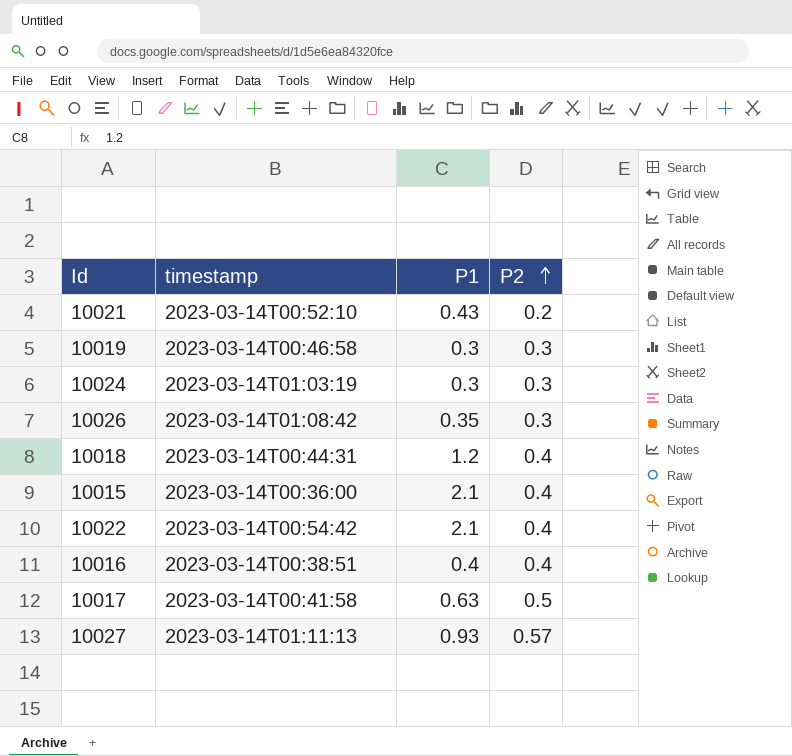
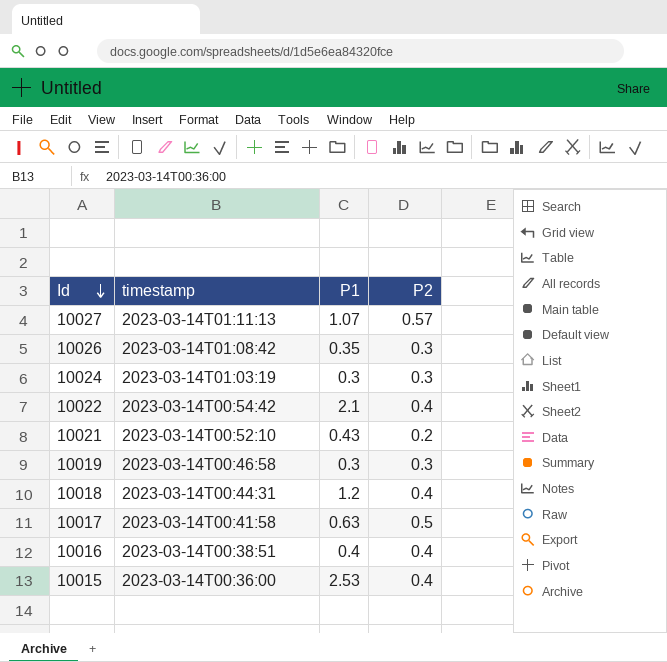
row order: P2 ascending -> Id descending
10027 | P1: 0.93 -> 1.07
10015 | P1: 2.1 -> 2.53

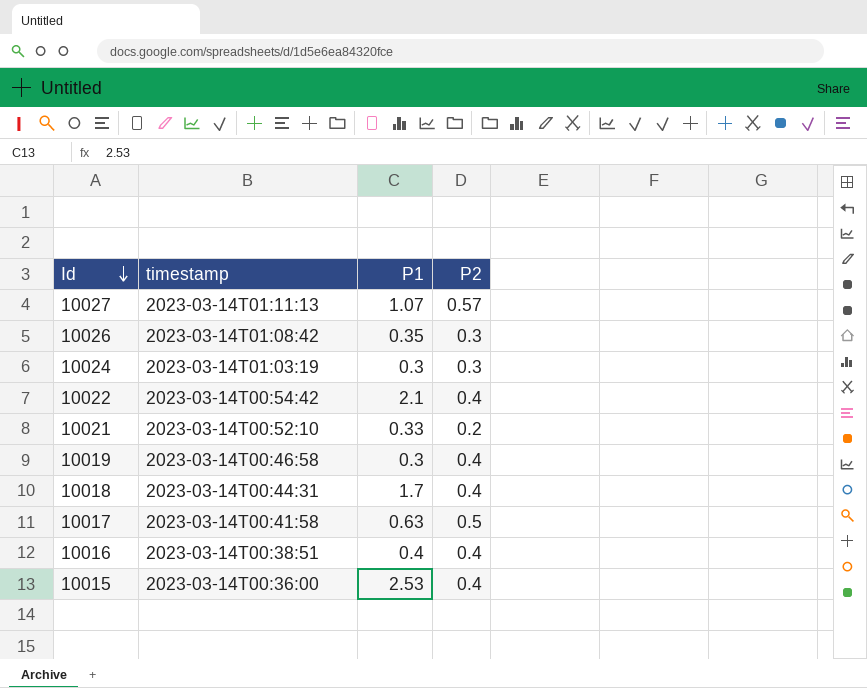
10021 | P1: 0.43 -> 0.33
10019 | P2: 0.3 -> 0.4
10018 | P1: 1.2 -> 1.7

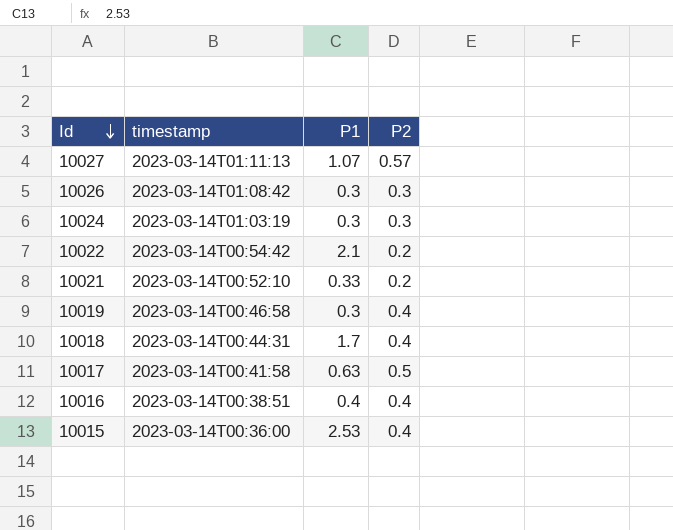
10026 | P1: 0.35 -> 0.3
10022 | P2: 0.4 -> 0.2

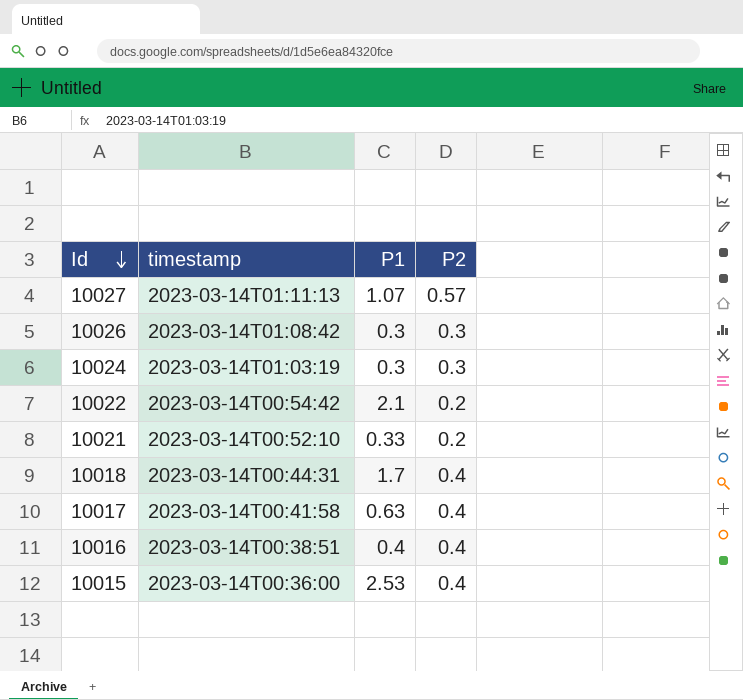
row 10019: 2023-03-14T00:46:58 | 0.3 | 0.4 -> none
10017 | P2: 0.5 -> 0.4

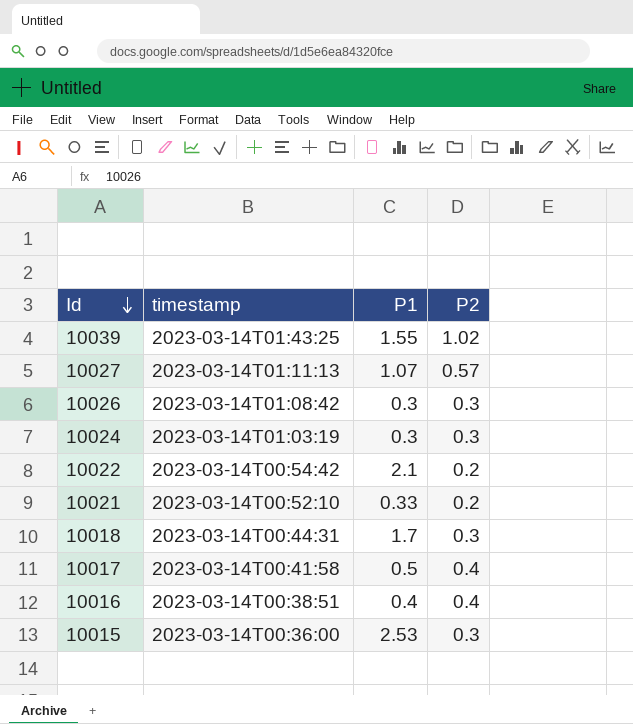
row 10039: none -> 2023-03-14T01:43:25 | 1.55 | 1.02
10018 | P2: 0.4 -> 0.3
10017 | P1: 0.63 -> 0.5
10015 | P2: 0.4 -> 0.3

